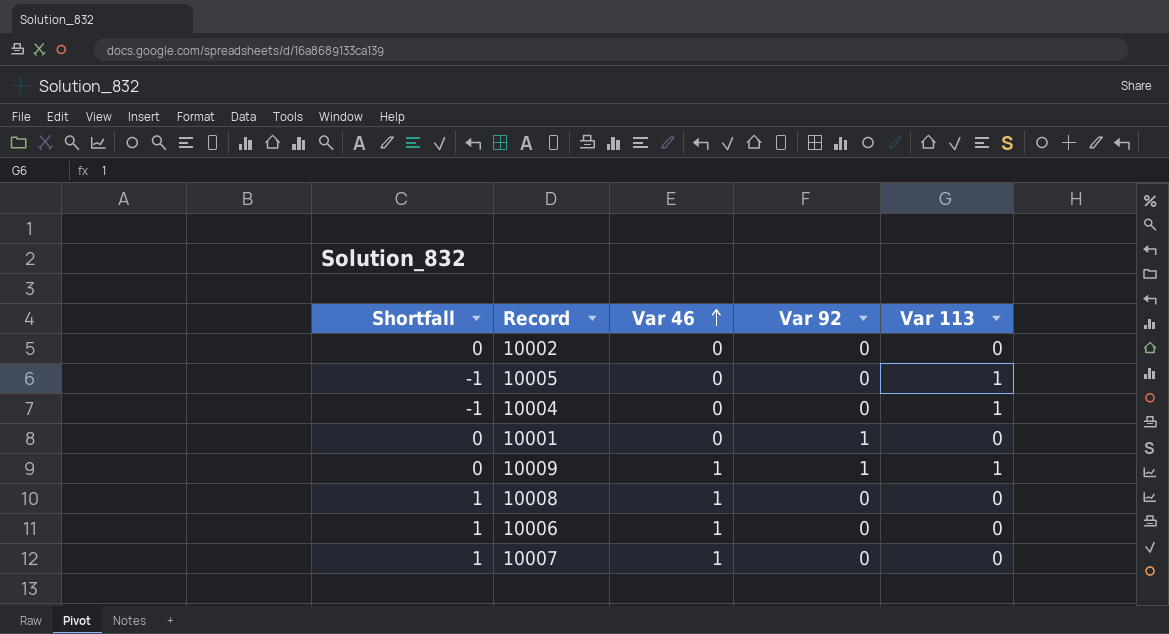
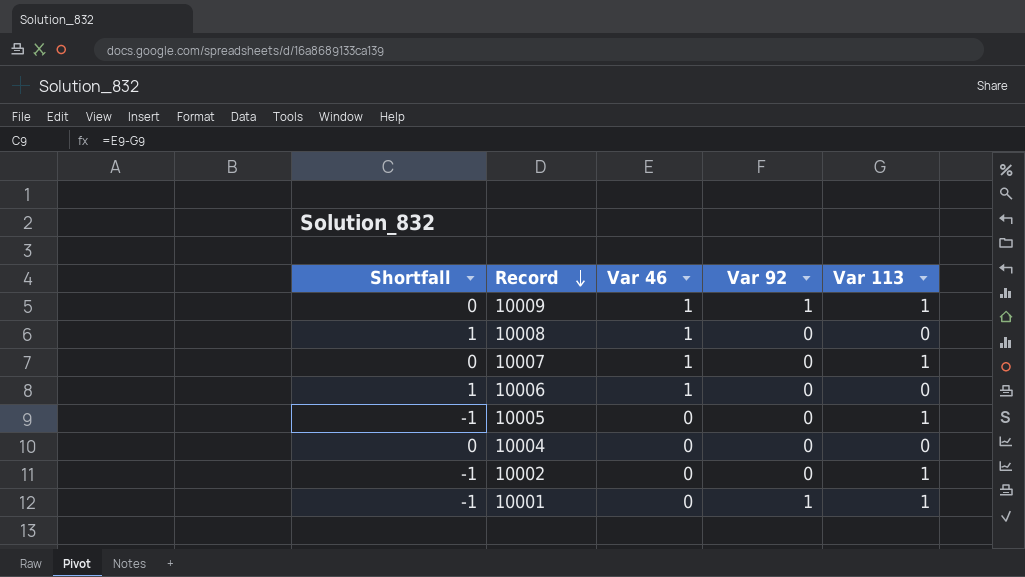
row order: Var 46 ascending -> Record descending
10007 | Shortfall: 1 -> 0
10007 | Var 113: 0 -> 1
10004 | Shortfall: -1 -> 0
10004 | Var 113: 1 -> 0
10002 | Shortfall: 0 -> -1
10002 | Var 113: 0 -> 1
10001 | Shortfall: 0 -> -1
10001 | Var 113: 0 -> 1

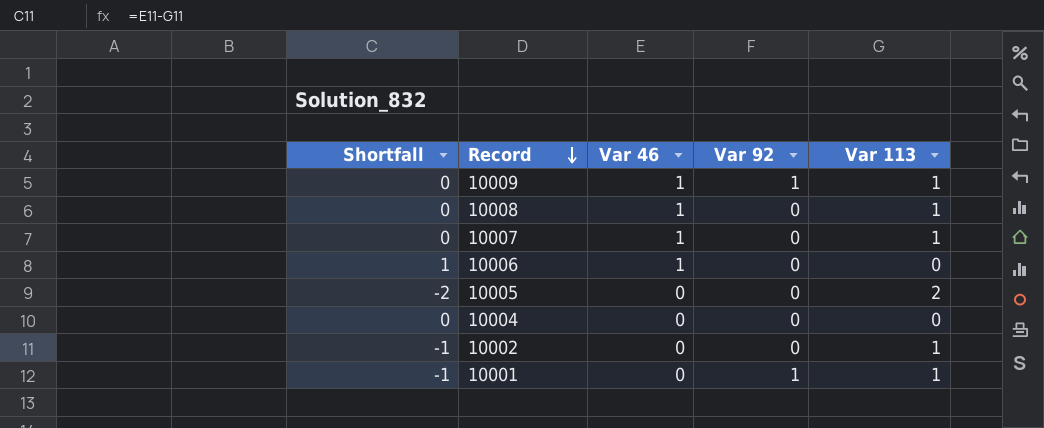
10008 | Shortfall: 1 -> 0
10008 | Var 113: 0 -> 1
10005 | Shortfall: -1 -> -2
10005 | Var 113: 1 -> 2

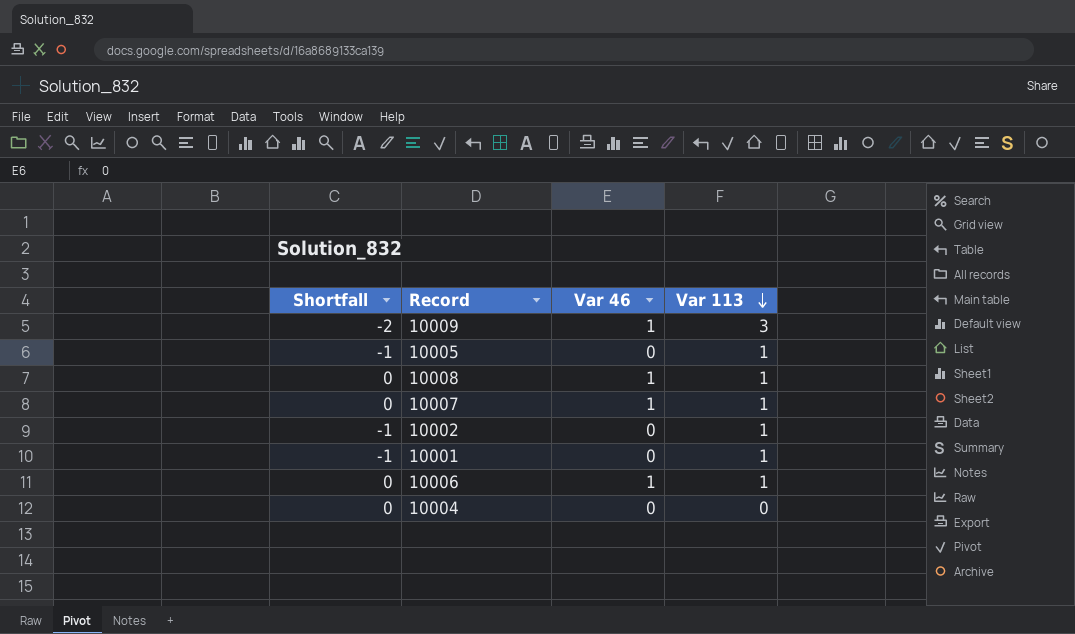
row order: Record descending -> Var 113 descending
column Var 92 | position: 4 -> none
10009 | Shortfall: 0 -> -2
10009 | Var 113: 1 -> 3
10005 | Shortfall: -2 -> -1
10005 | Var 113: 2 -> 1
10006 | Shortfall: 1 -> 0
10006 | Var 113: 0 -> 1

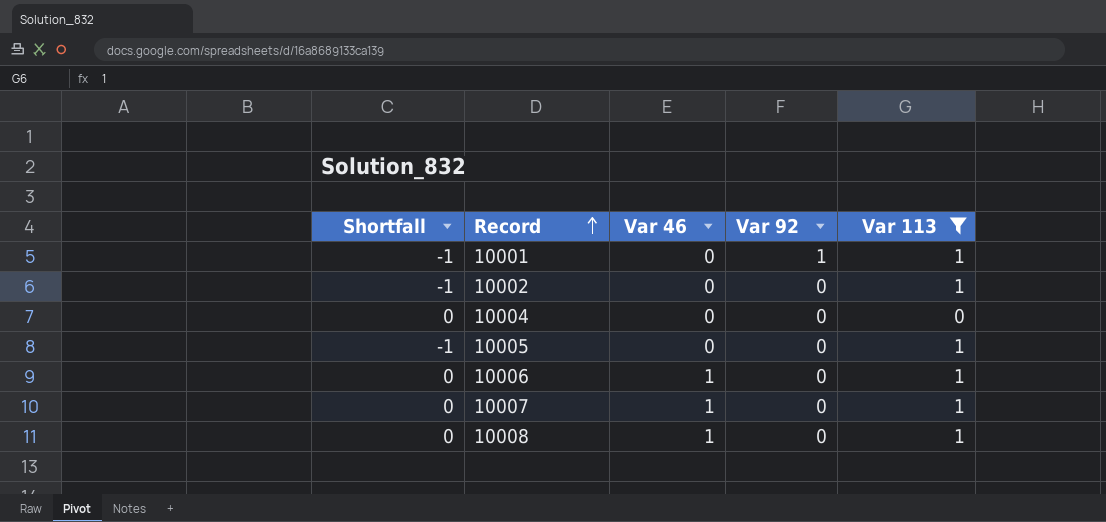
filter: none -> Var 113 != 3
row order: Var 113 descending -> Record ascending
column Var 92 | position: none -> 4

